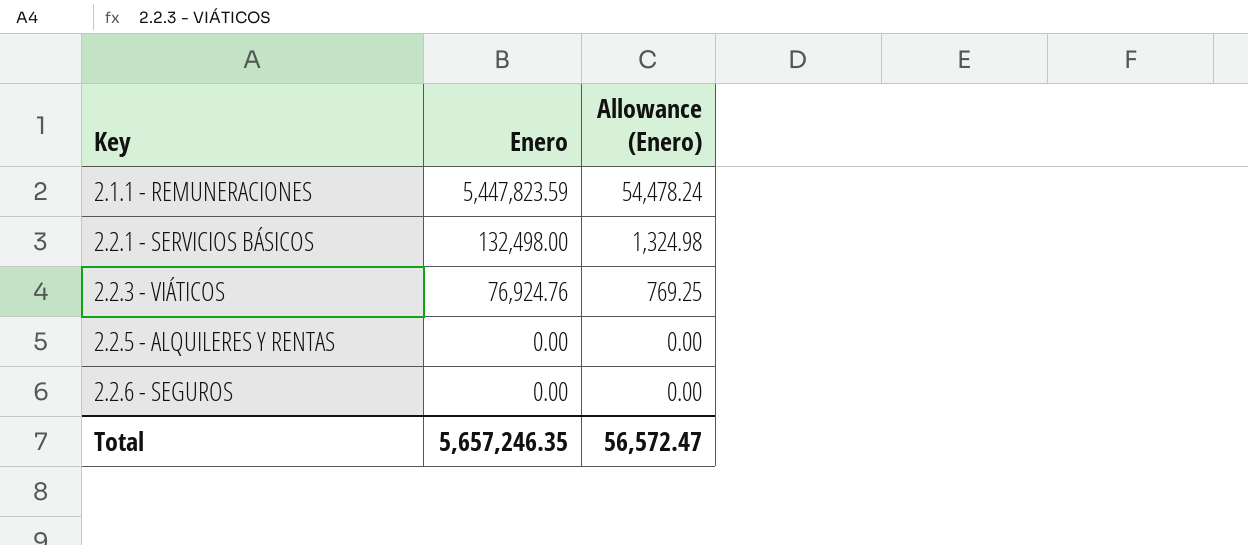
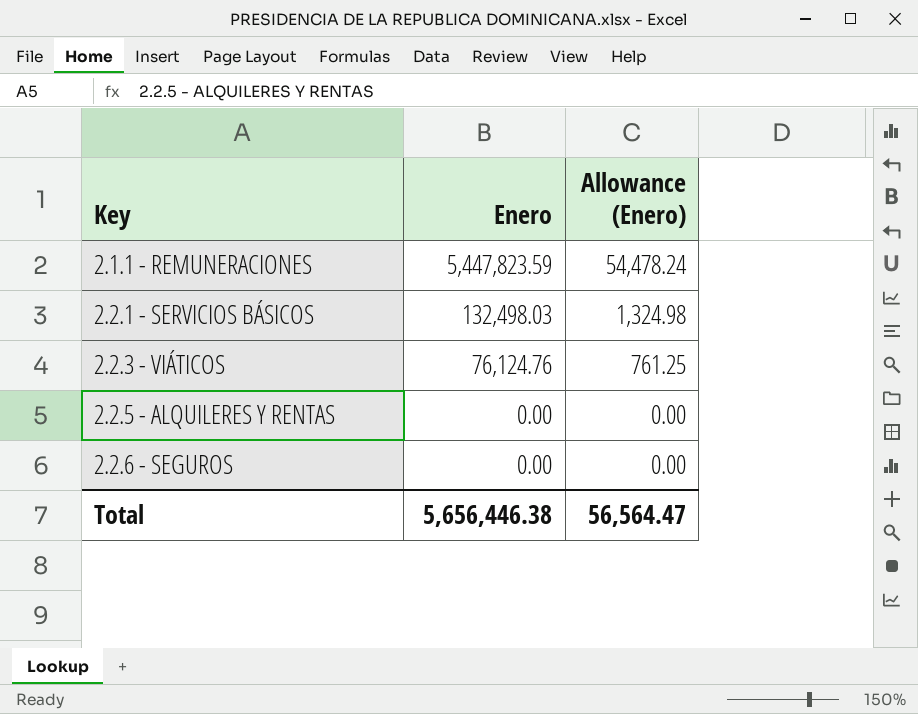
2.2.1 - SERVICIOS BÁSICOS | Enero: 132,498.00 -> 132,498.03
2.2.3 - VIÁTICOS | Enero: 76,924.76 -> 76,124.76
2.2.3 - VIÁTICOS | Allowance (Enero): 769.25 -> 761.25
Total | Enero: 5,657,246.35 -> 5,656,446.38
Total | Allowance (Enero): 56,572.47 -> 56,564.47

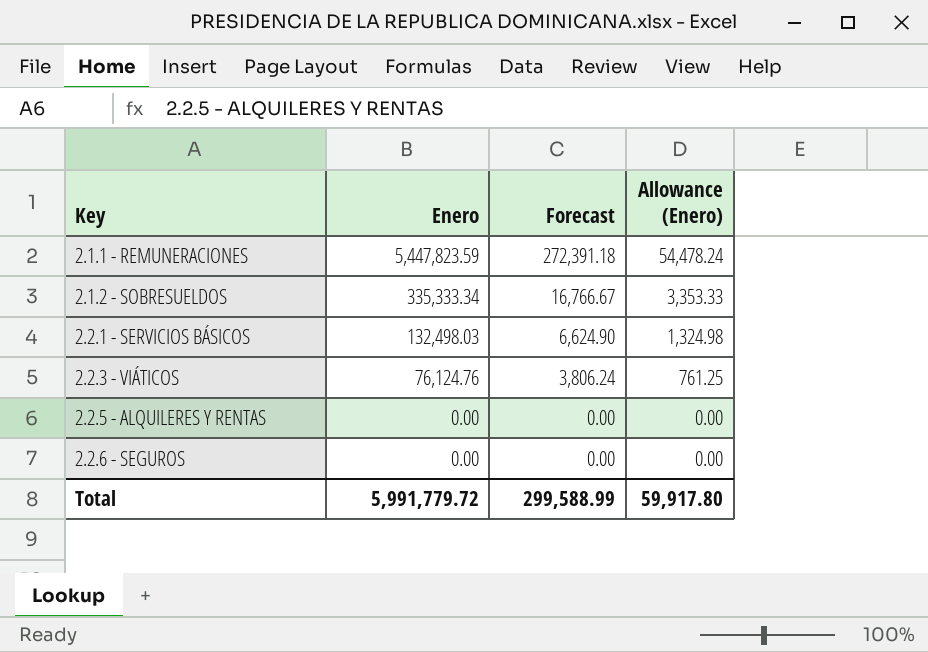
column Forecast | formula: none -> [Enero] * 0.05
row 2.1.2 - SOBRESUELDOS: none -> 335,333.34 | 16,766.67 | 3,353.33
Total | Enero: 5,656,446.38 -> 5,991,779.72
Total | Allowance (Enero): 56,564.47 -> 59,917.80

